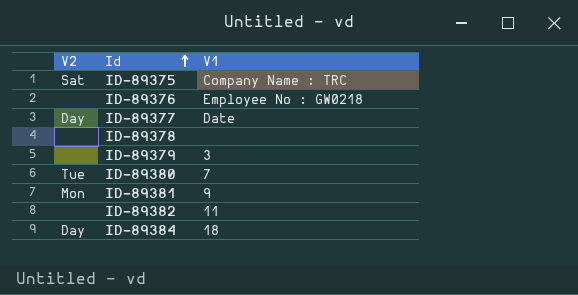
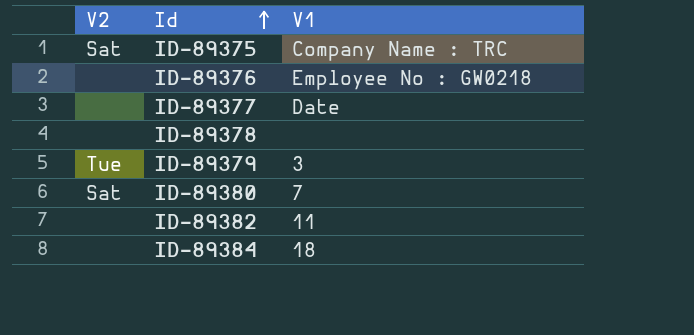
row ID-89381: Mon | 9 -> none
ID-89377 | V2: Day -> none
ID-89379 | V2: none -> Tue
ID-89380 | V2: Tue -> Sat
ID-89384 | V2: Day -> none

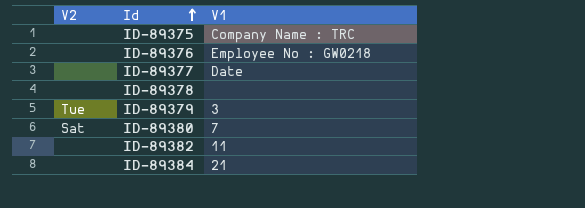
ID-89375 | V2: Sat -> none
ID-89384 | V1: 18 -> 21

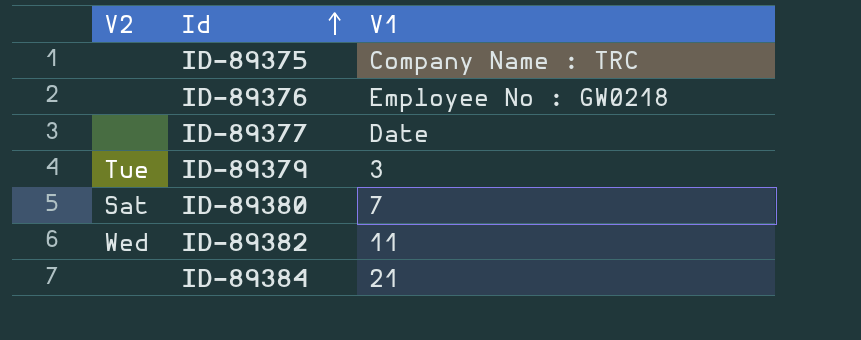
row ID-89378: none | none -> none
ID-89382 | V2: none -> Wed

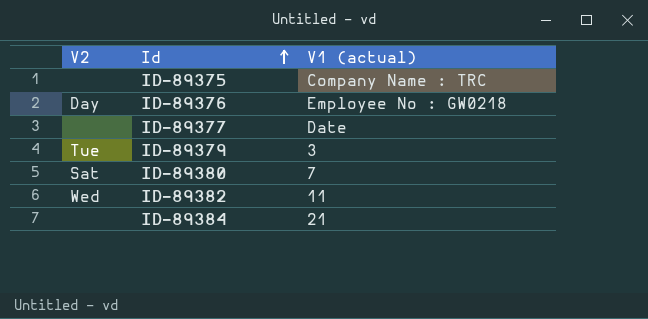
column name: V1 -> V1 (actual)
ID-89376 | V2: none -> Day

